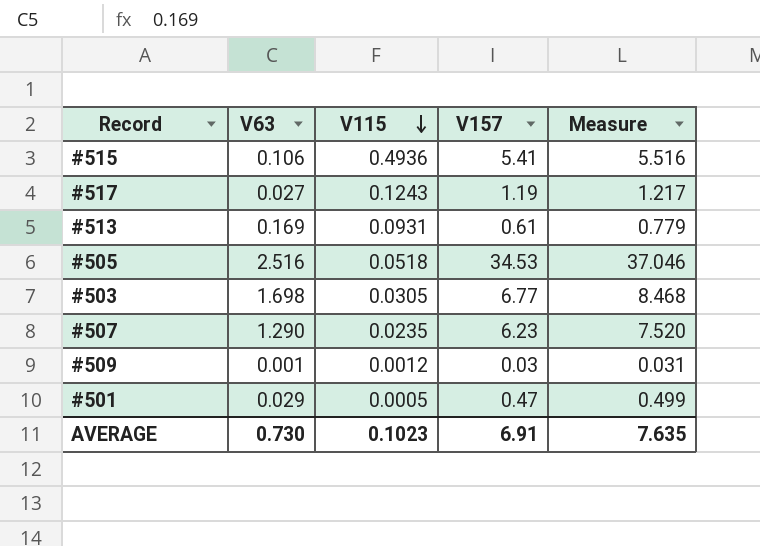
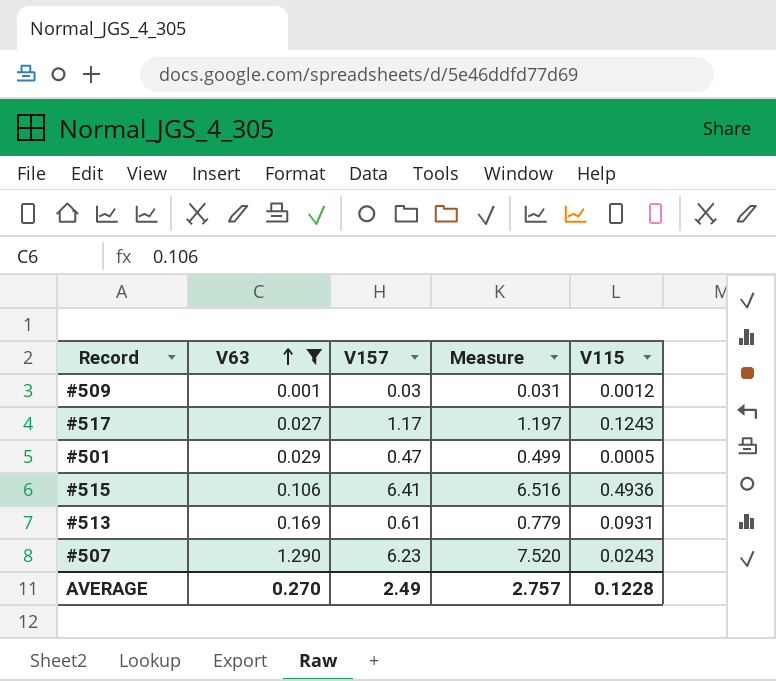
filter: none -> V63 <= 1.290
row order: V115 descending -> V63 ascending
column V115 | position: 3 -> 5
#517 | V157: 1.19 -> 1.17
#517 | Measure: 1.217 -> 1.197
#515 | V157: 5.41 -> 6.41
#515 | Measure: 5.516 -> 6.516
#507 | V115: 0.0235 -> 0.0243
AVERAGE | V63: 0.730 -> 0.270
AVERAGE | V157: 6.91 -> 2.49
AVERAGE | Measure: 7.635 -> 2.757
AVERAGE | V115: 0.1023 -> 0.1228

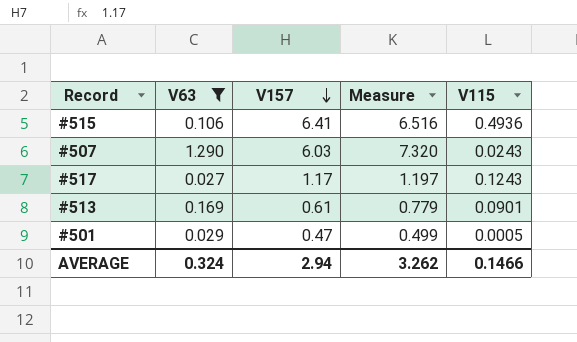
row order: V63 ascending -> V157 descending
row #509: 0.001 | 0.03 | 0.031 | 0.0012 -> none
#507 | V157: 6.23 -> 6.03
#507 | Measure: 7.520 -> 7.320
#513 | V115: 0.0931 -> 0.0901
AVERAGE | V63: 0.270 -> 0.324
AVERAGE | V157: 2.49 -> 2.94
AVERAGE | Measure: 2.757 -> 3.262
AVERAGE | V115: 0.1228 -> 0.1466

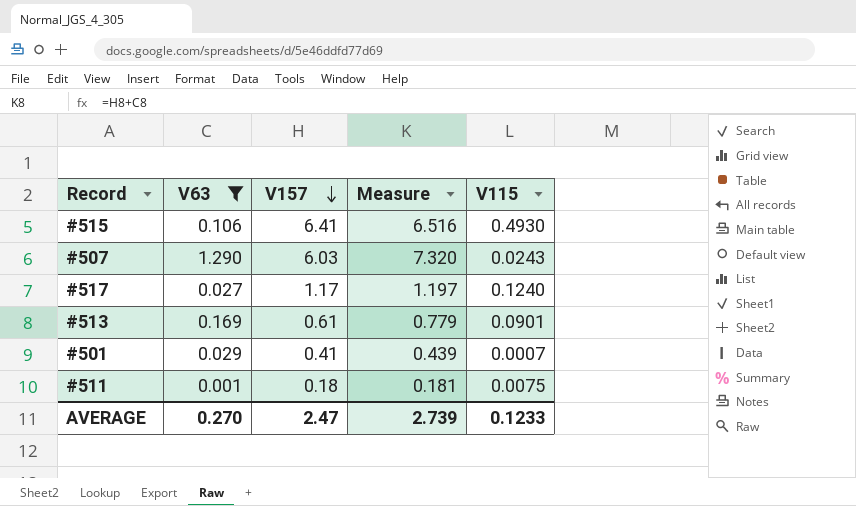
#515 | V115: 0.4936 -> 0.4930
#517 | V115: 0.1243 -> 0.1240
#501 | V157: 0.47 -> 0.41
#501 | Measure: 0.499 -> 0.439
#501 | V115: 0.0005 -> 0.0007
row #511: none -> 0.001 | 0.18 | 0.181 | 0.0075
AVERAGE | V63: 0.324 -> 0.270
AVERAGE | V157: 2.94 -> 2.47
AVERAGE | Measure: 3.262 -> 2.739
AVERAGE | V115: 0.1466 -> 0.1233

